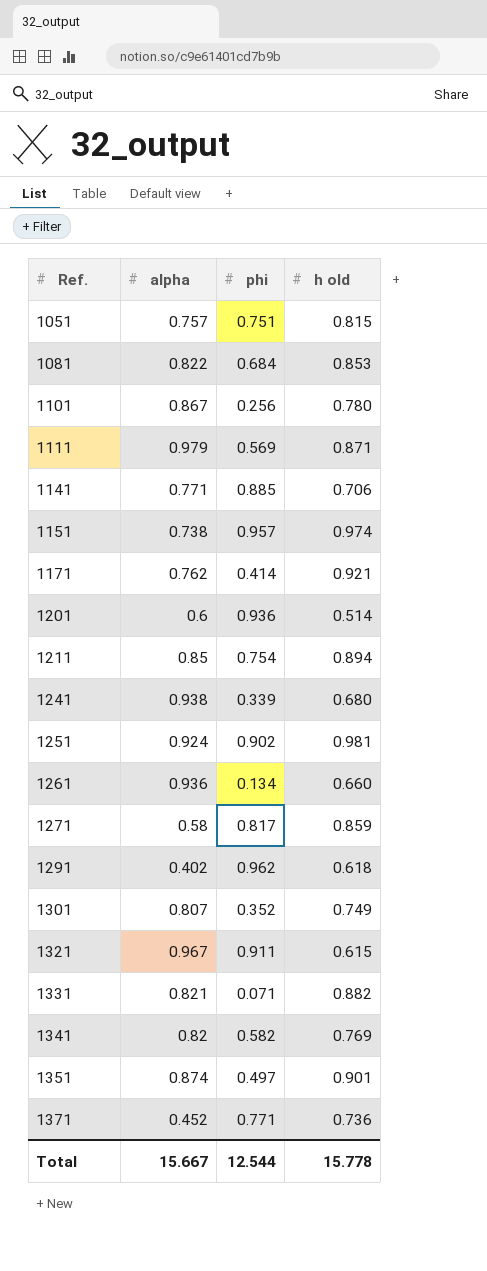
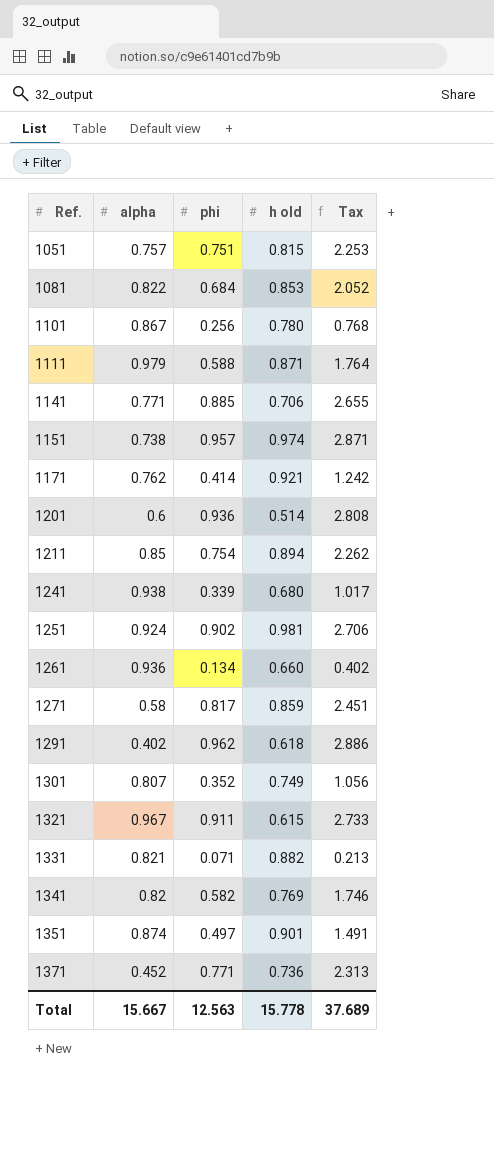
column Tax | formula: none -> [phi] * 3
1111 | phi: 0.569 -> 0.588
Total | phi: 12.544 -> 12.563

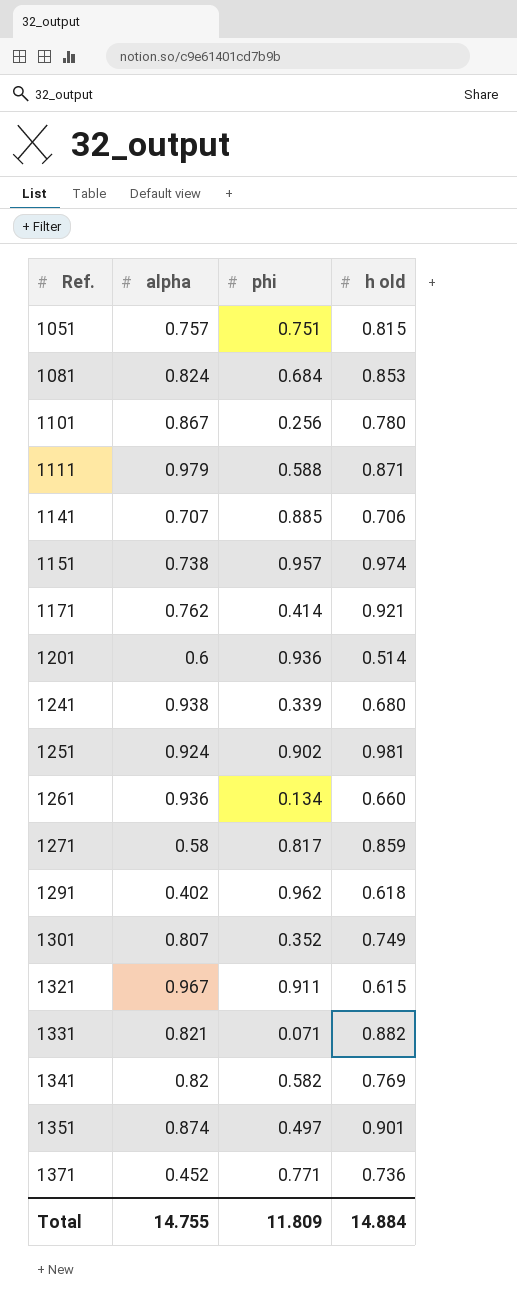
column Tax | formula: [phi] * 3 -> none
row 1211: 0.85 | 0.754 | 0.894 | 2.262 -> none
1081 | alpha: 0.822 -> 0.824
1141 | alpha: 0.771 -> 0.707
Total | alpha: 15.667 -> 14.755
Total | phi: 12.563 -> 11.809
Total | h old: 15.778 -> 14.884

